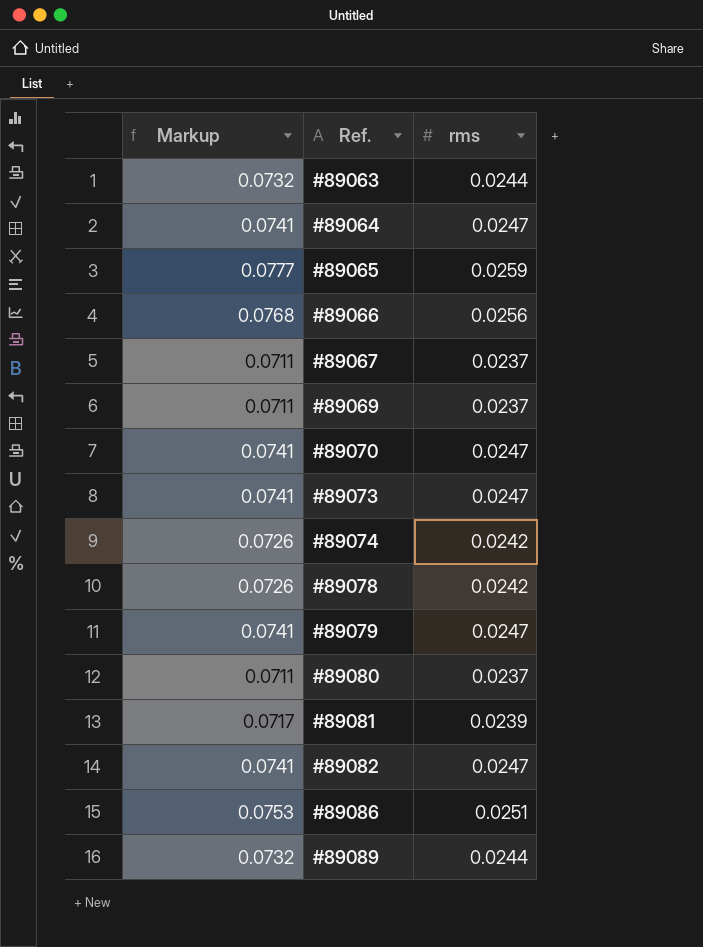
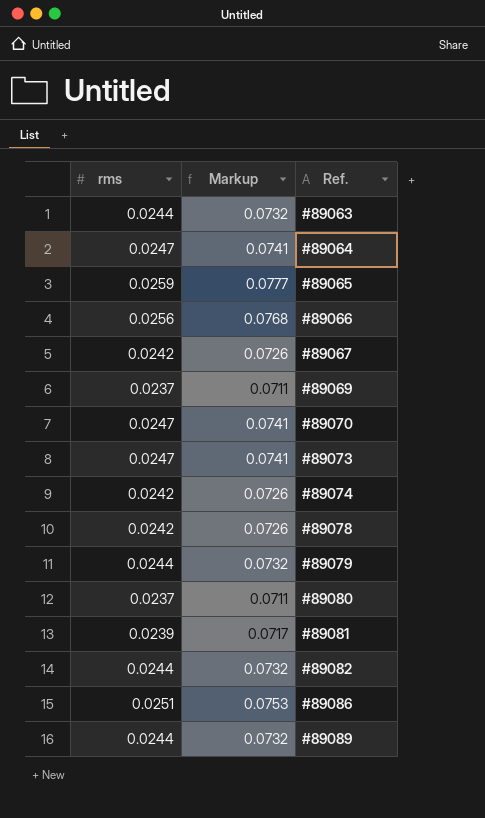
column rms | position: 3 -> 1
#89067 | rms: 0.0237 -> 0.0242
#89067 | Markup: 0.0711 -> 0.0726
#89079 | rms: 0.0247 -> 0.0244
#89079 | Markup: 0.0741 -> 0.0732
#89082 | rms: 0.0247 -> 0.0244
#89082 | Markup: 0.0741 -> 0.0732

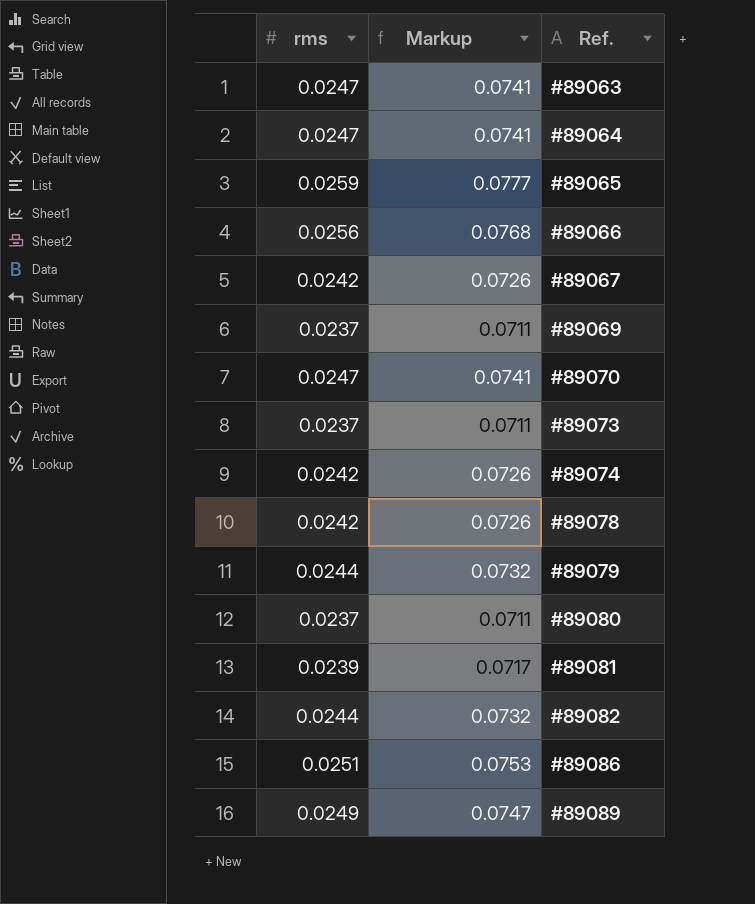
#89063 | rms: 0.0244 -> 0.0247
#89063 | Markup: 0.0732 -> 0.0741
#89073 | rms: 0.0247 -> 0.0237
#89073 | Markup: 0.0741 -> 0.0711
#89089 | rms: 0.0244 -> 0.0249
#89089 | Markup: 0.0732 -> 0.0747

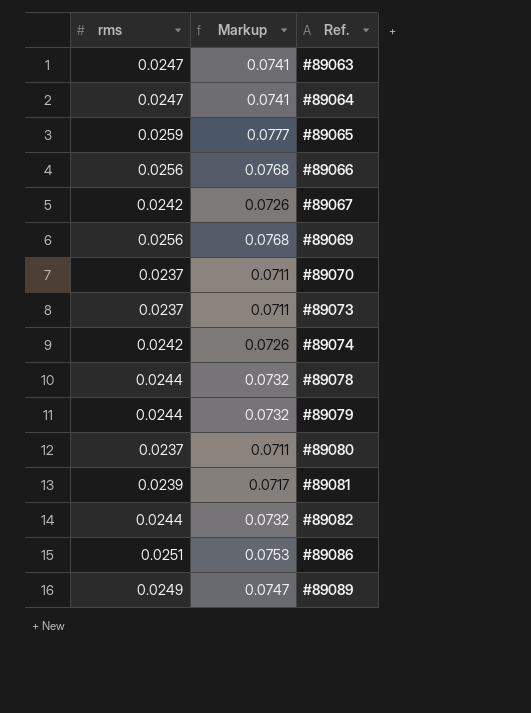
#89069 | rms: 0.0237 -> 0.0256
#89069 | Markup: 0.0711 -> 0.0768
#89070 | rms: 0.0247 -> 0.0237
#89070 | Markup: 0.0741 -> 0.0711
#89078 | rms: 0.0242 -> 0.0244
#89078 | Markup: 0.0726 -> 0.0732

